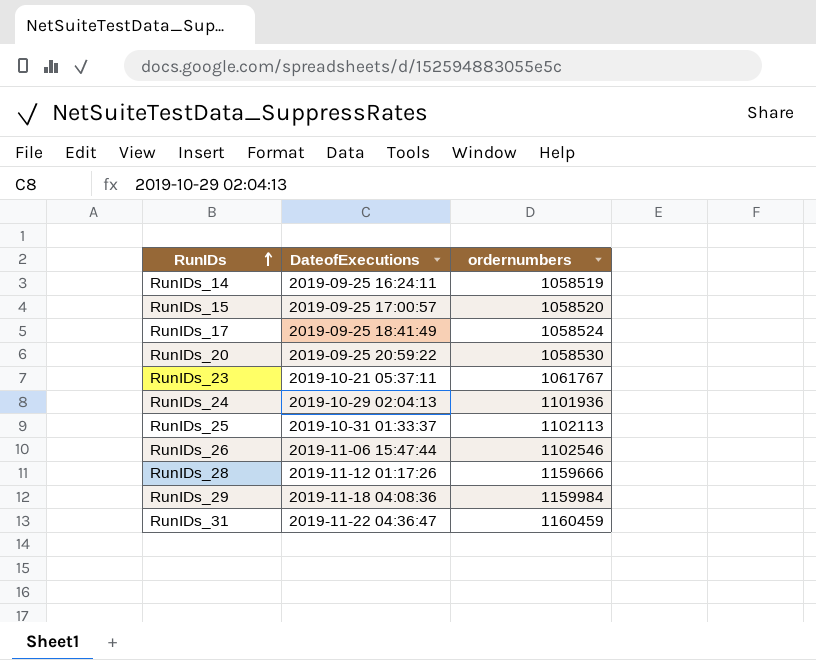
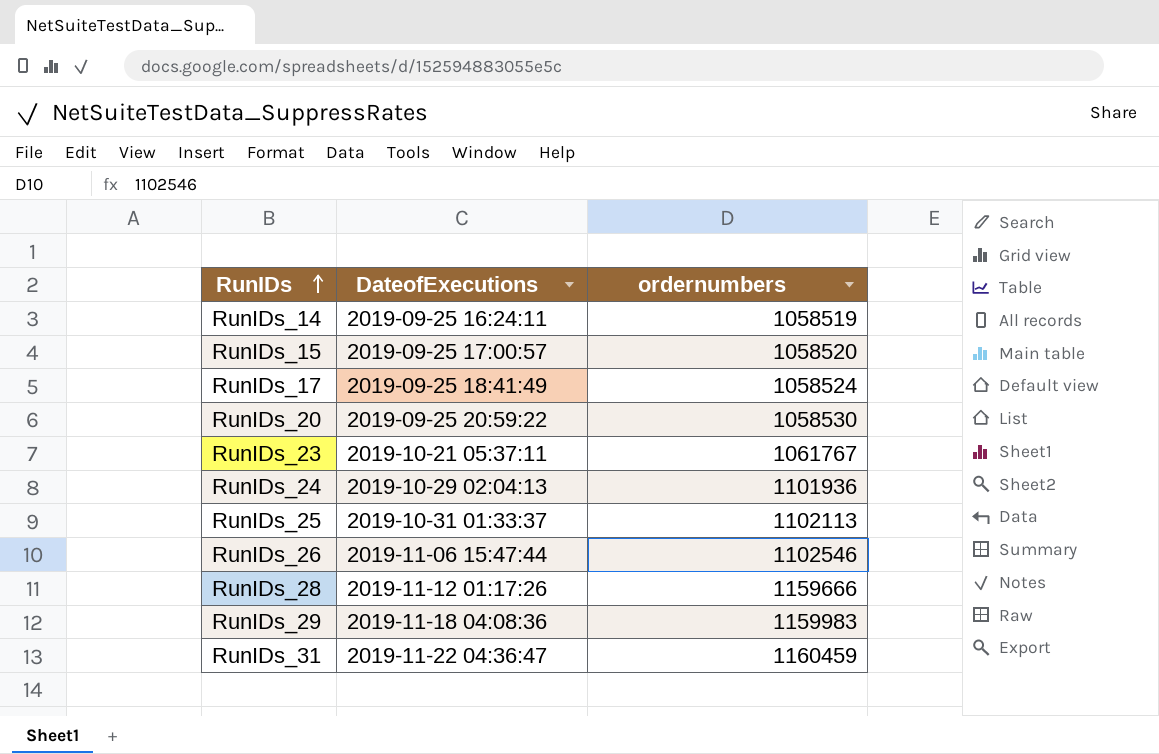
RunIDs_29 | ordernumbers: 1159984 -> 1159983

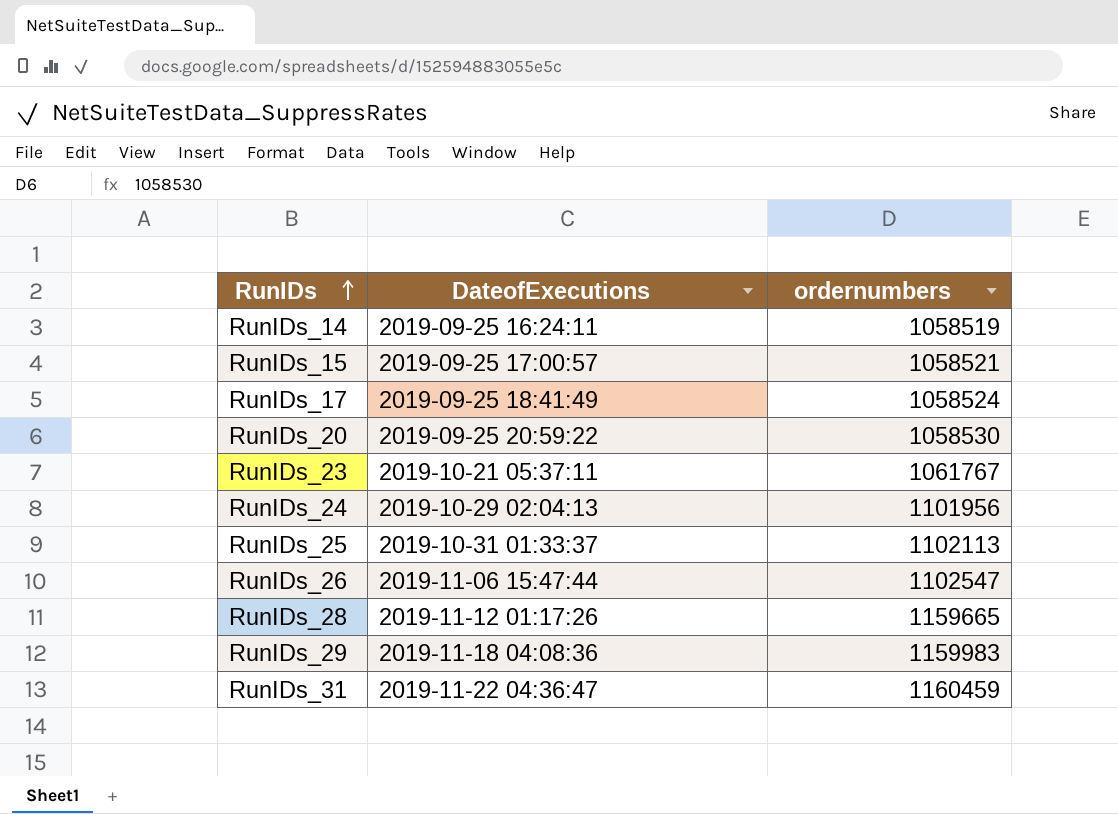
RunIDs_15 | ordernumbers: 1058520 -> 1058521
RunIDs_24 | ordernumbers: 1101936 -> 1101956
RunIDs_26 | ordernumbers: 1102546 -> 1102547
RunIDs_28 | ordernumbers: 1159666 -> 1159665

